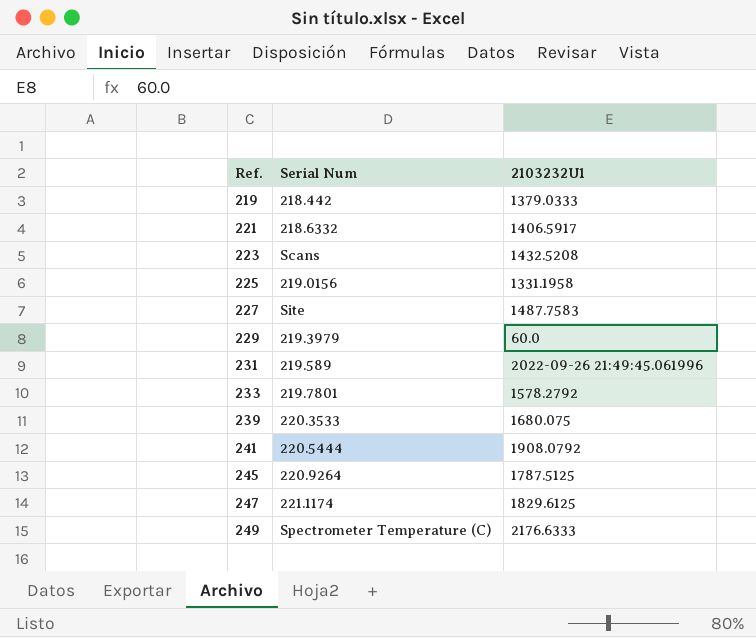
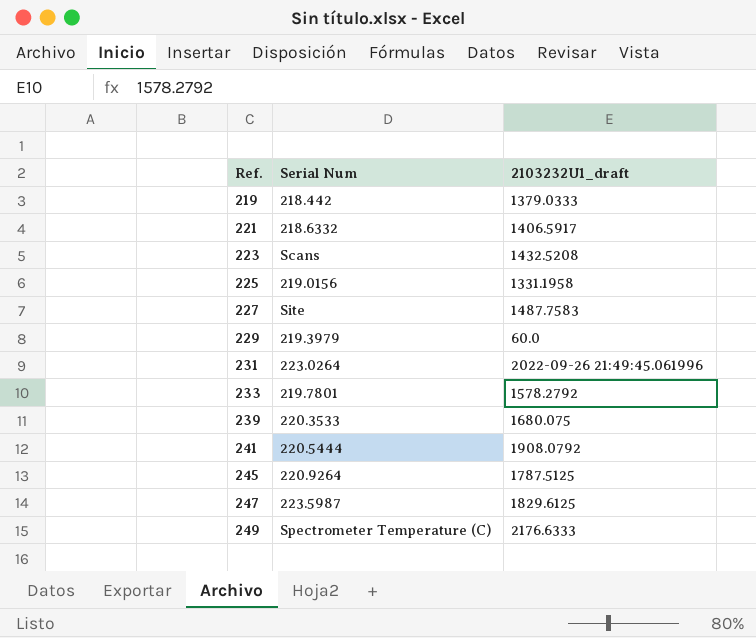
column name: 2103232U1 -> 2103232U1_draft
231 | Serial Num: 219.589 -> 223.0264
247 | Serial Num: 221.1174 -> 223.5987

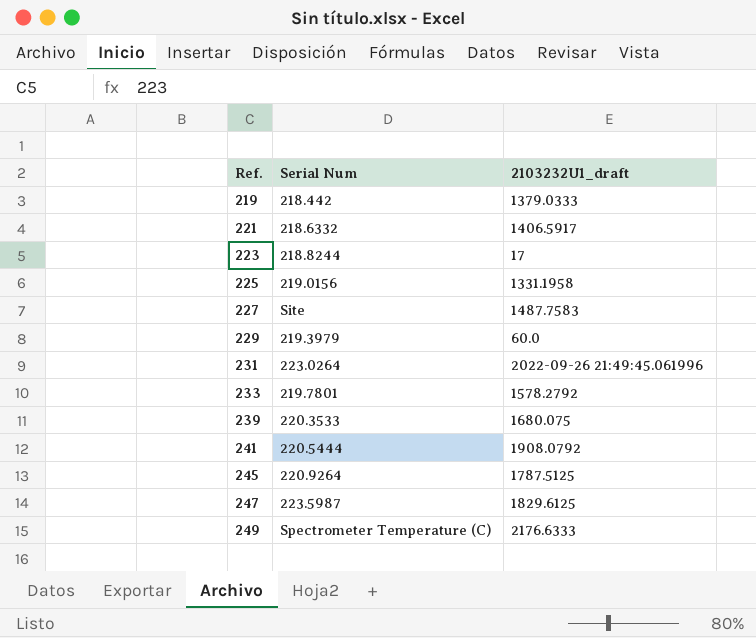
223 | Serial Num: Scans -> 218.8244
223 | 2103232U1_draft: 1432.5208 -> 17

